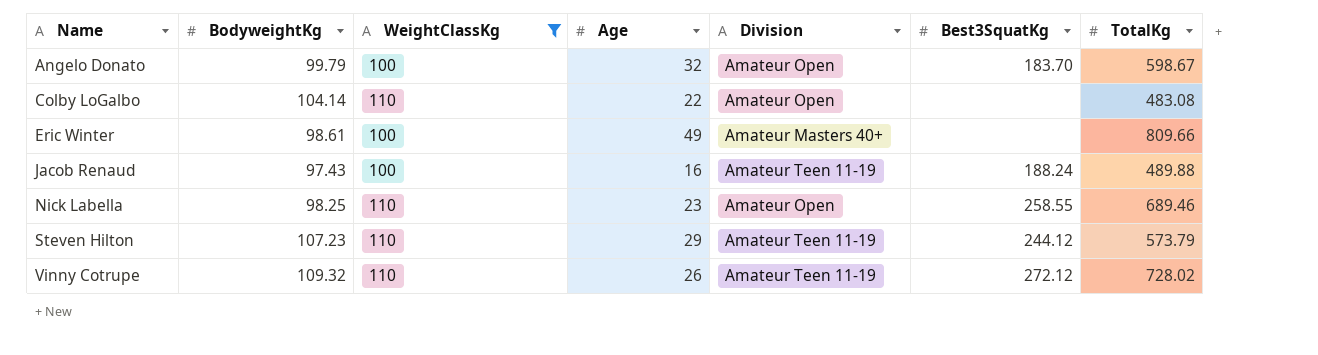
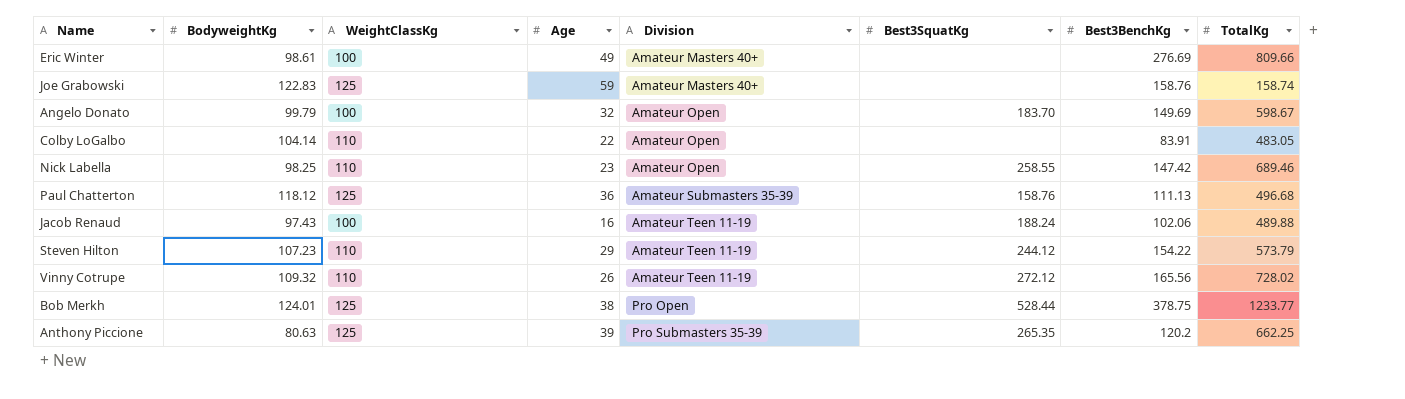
filter: WeightClassKg != 125 -> none
row order: Name ascending -> Division ascending
column Best3BenchKg | position: none -> 7
Colby LoGalbo | TotalKg: 483.08 -> 483.05

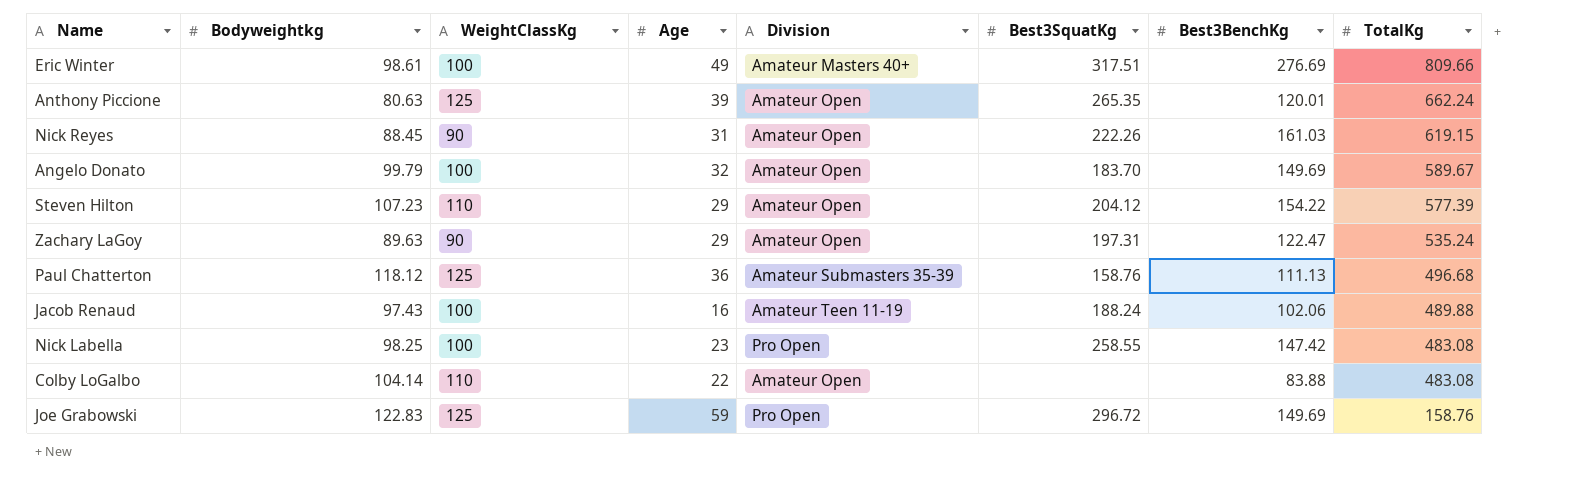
row order: Division ascending -> TotalKg descending
column name: BodyweightKg -> Bodyweightkg
row Vinny Cotrupe: 109.32 | 110 | 26 | Amateur Teen 11-19 | 272.12 | 165.56 | 728.02 -> none
row Bob Merkh: 124.01 | 125 | 38 | Pro Open | 528.44 | 378.75 | 1233.77 -> none
Eric Winter | Best3SquatKg: none -> 317.51
Anthony Piccione | Division: Pro Submasters 35-39 -> Amateur Open
Anthony Piccione | Best3BenchKg: 120.2 -> 120.01
Anthony Piccione | TotalKg: 662.25 -> 662.24
row Nick Reyes: none -> 88.45 | 90 | 31 | Amateur Open | 222.26 | 161.03 | 619.15
Angelo Donato | TotalKg: 598.67 -> 589.67
Steven Hilton | Division: Amateur Teen 11-19 -> Amateur Open
Steven Hilton | Best3SquatKg: 244.12 -> 204.12
Steven Hilton | TotalKg: 573.79 -> 577.39
row Zachary LaGoy: none -> 89.63 | 90 | 29 | Amateur Open | 197.31 | 122.47 | 535.24
Nick Labella | WeightClassKg: 110 -> 100
Nick Labella | Division: Amateur Open -> Pro Open
Nick Labella | TotalKg: 689.46 -> 483.08
Colby LoGalbo | Best3BenchKg: 83.91 -> 83.88
Colby LoGalbo | TotalKg: 483.05 -> 483.08
Joe Grabowski | Division: Amateur Masters 40+ -> Pro Open
Joe Grabowski | Best3SquatKg: none -> 296.72
Joe Grabowski | Best3BenchKg: 158.76 -> 149.69
Joe Grabowski | TotalKg: 158.74 -> 158.76

